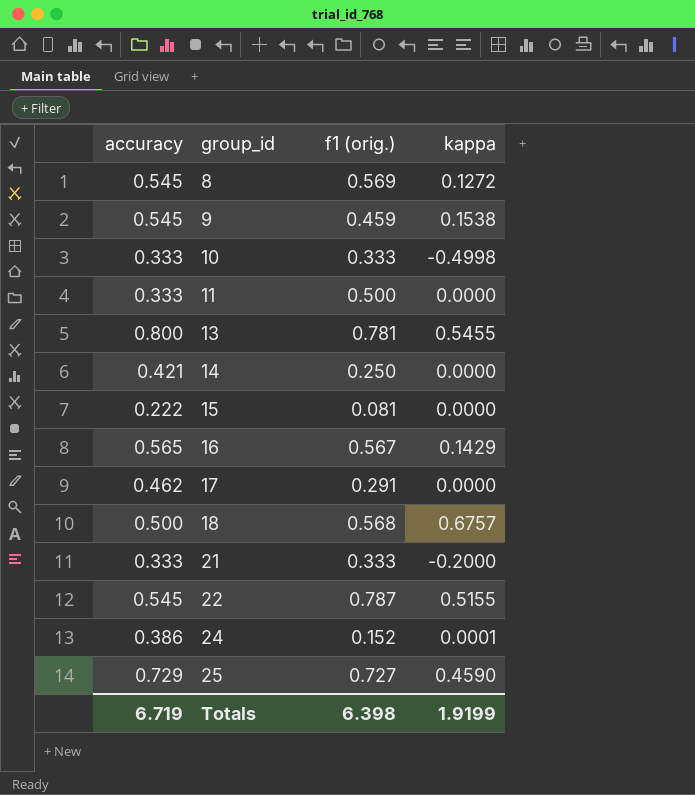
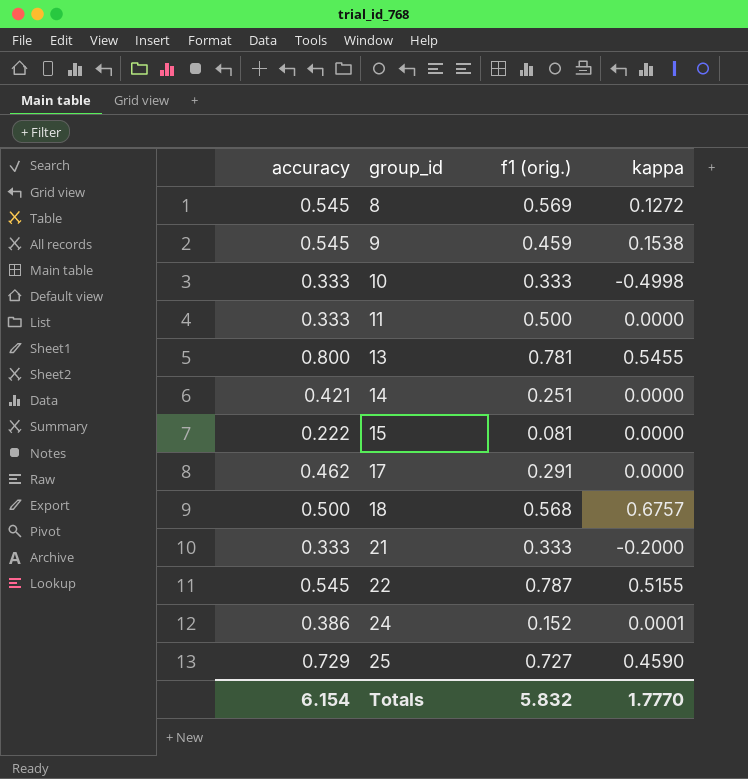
row 16: 0.565 | 0.567 | 0.1429 -> none
14 | f1 (orig.): 0.250 -> 0.251
Totals | accuracy: 6.719 -> 6.154
Totals | f1 (orig.): 6.398 -> 5.832
Totals | kappa: 1.9199 -> 1.7770

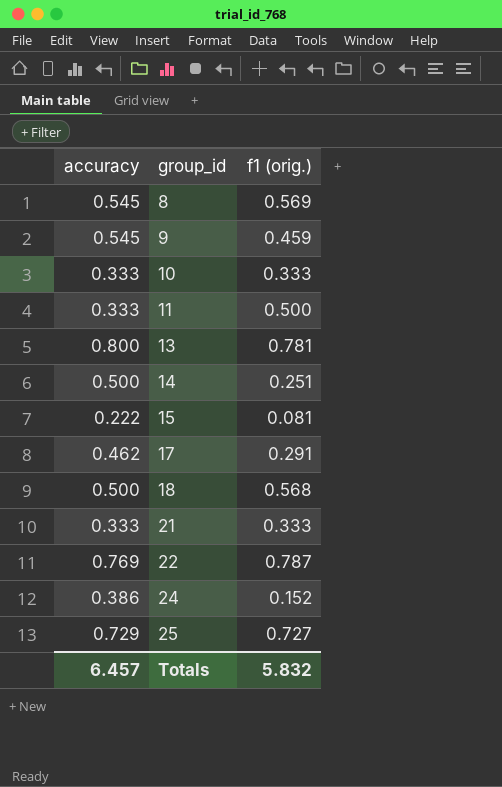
column kappa | position: 4 -> none
14 | accuracy: 0.421 -> 0.500
22 | accuracy: 0.545 -> 0.769
Totals | accuracy: 6.154 -> 6.457

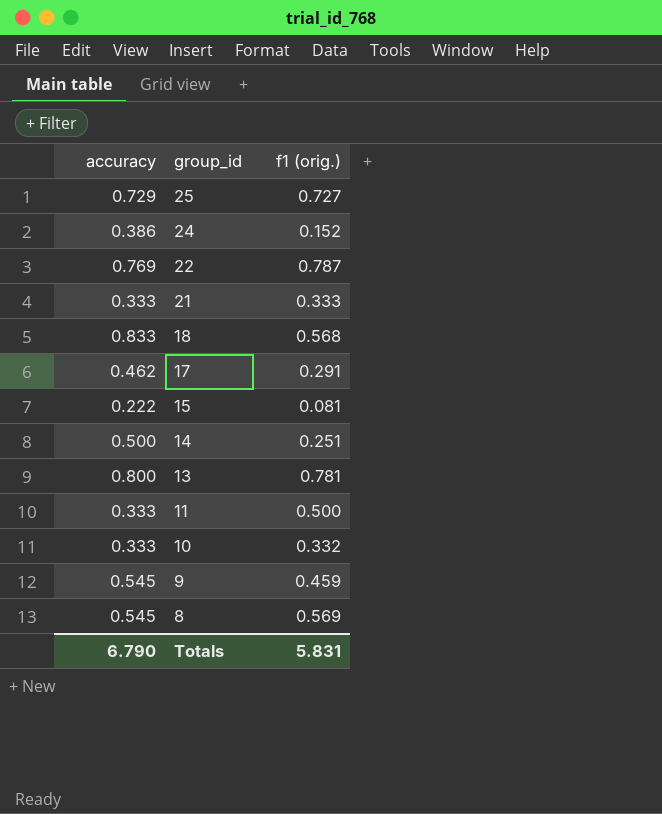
row order: group_id ascending -> group_id descending
18 | accuracy: 0.500 -> 0.833
10 | f1 (orig.): 0.333 -> 0.332
Totals | accuracy: 6.457 -> 6.790
Totals | f1 (orig.): 5.832 -> 5.831

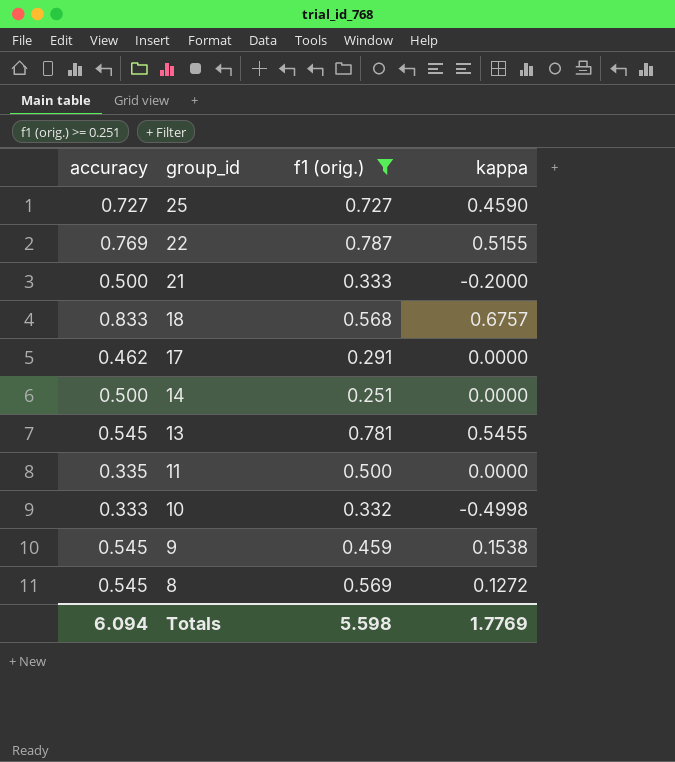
filter: none -> f1 (orig.) >= 0.251
column kappa | position: none -> 4
25 | accuracy: 0.729 -> 0.727
21 | accuracy: 0.333 -> 0.500
13 | accuracy: 0.800 -> 0.545
11 | accuracy: 0.333 -> 0.335
Totals | accuracy: 6.790 -> 6.094
Totals | f1 (orig.): 5.831 -> 5.598

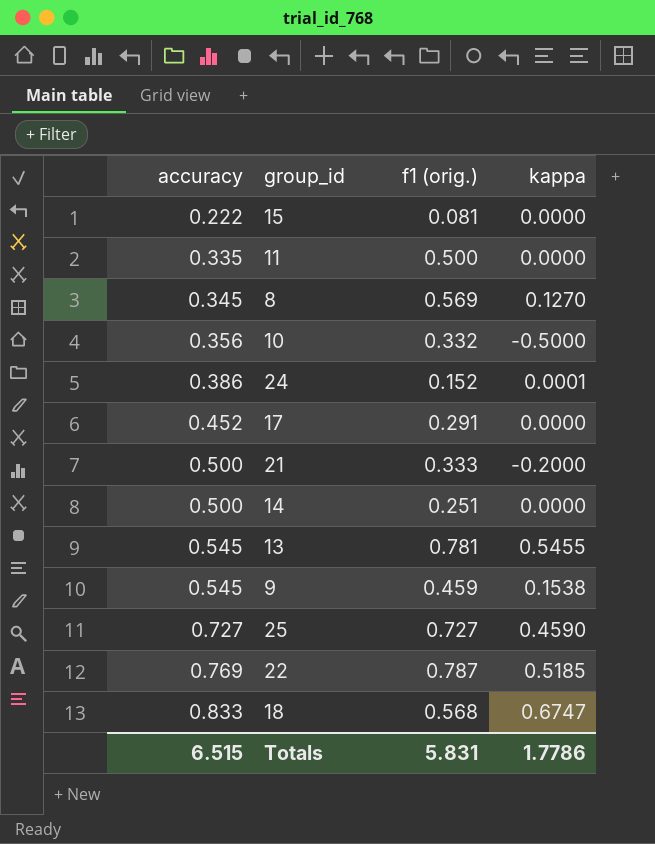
filter: f1 (orig.) >= 0.251 -> none
row order: group_id descending -> accuracy ascending
8 | accuracy: 0.545 -> 0.345
8 | kappa: 0.1272 -> 0.1270
10 | accuracy: 0.333 -> 0.356
10 | kappa: -0.4998 -> -0.5000
17 | accuracy: 0.462 -> 0.452
22 | kappa: 0.5155 -> 0.5185
18 | kappa: 0.6757 -> 0.6747
Totals | accuracy: 6.094 -> 6.515
Totals | f1 (orig.): 5.598 -> 5.831
Totals | kappa: 1.7769 -> 1.7786

